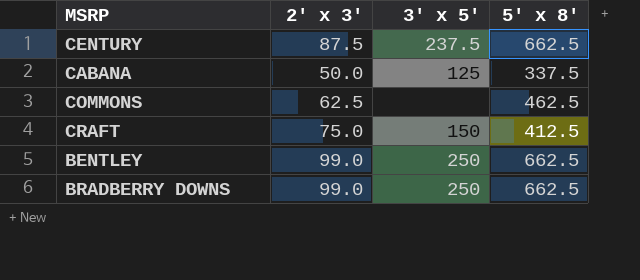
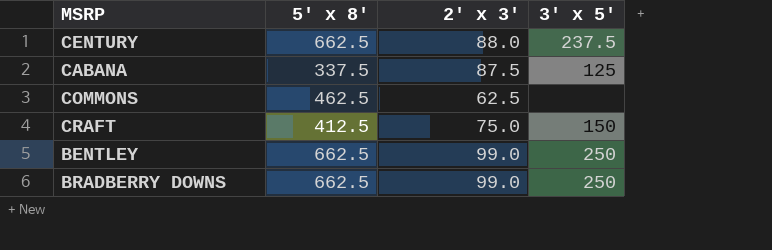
column 5' x 8' | position: 4 -> 2
CENTURY | 2' x 3': 87.5 -> 88.0
CABANA | 2' x 3': 50.0 -> 87.5

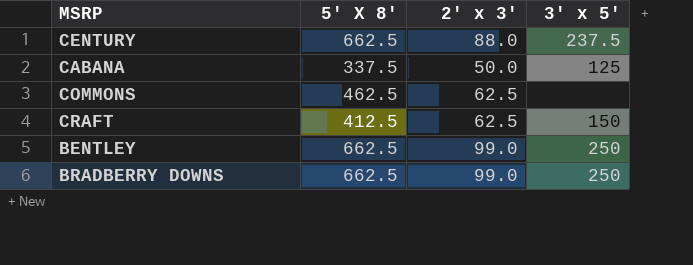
column name: 5' x 8' -> 5' X 8'
CABANA | 2' x 3': 87.5 -> 50.0
CRAFT | 2' x 3': 75.0 -> 62.5

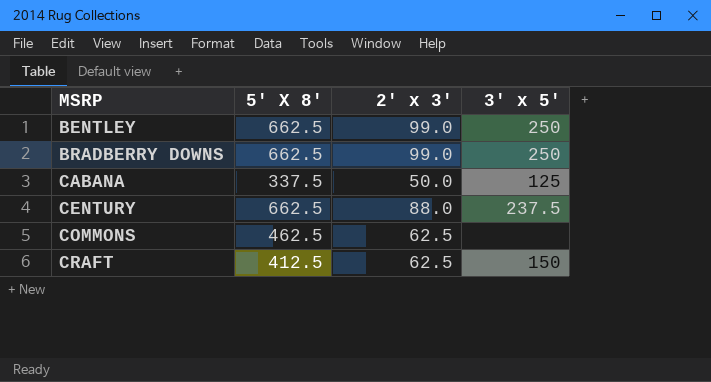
row order: none -> MSRP ascending

